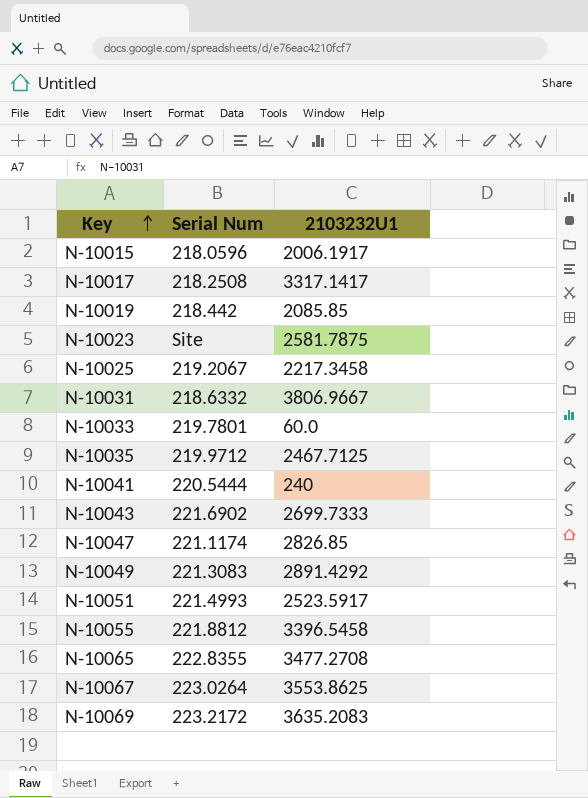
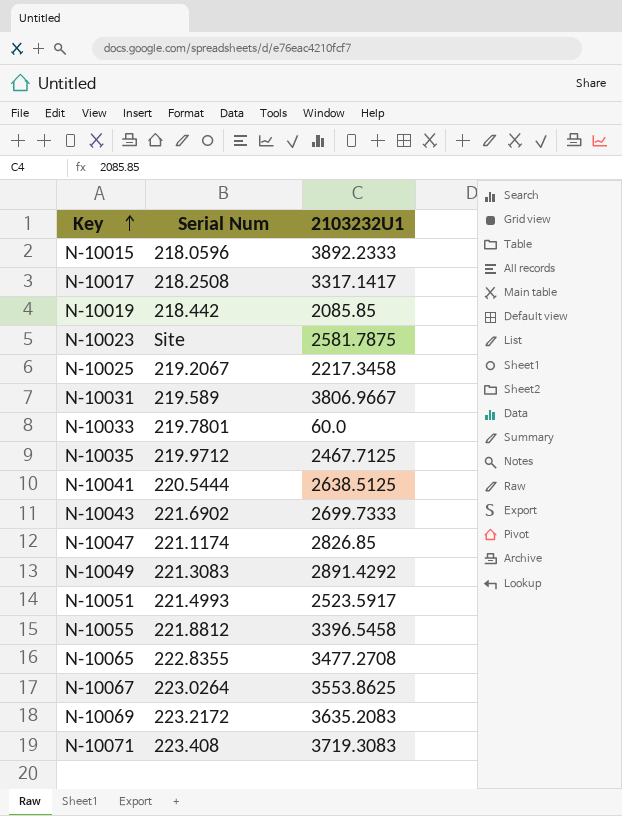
N-10015 | 2103232U1: 2006.1917 -> 3892.2333
N-10031 | Serial Num: 218.6332 -> 219.589
N-10041 | 2103232U1: 240 -> 2638.5125
row N-10071: none -> 223.408 | 3719.3083

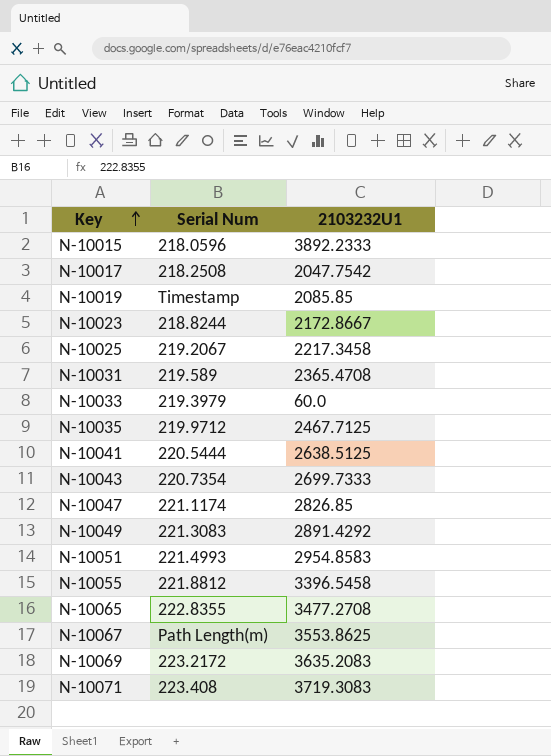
N-10017 | 2103232U1: 3317.1417 -> 2047.7542
N-10019 | Serial Num: 218.442 -> Timestamp
N-10023 | Serial Num: Site -> 218.8244
N-10023 | 2103232U1: 2581.7875 -> 2172.8667
N-10031 | 2103232U1: 3806.9667 -> 2365.4708
N-10033 | Serial Num: 219.7801 -> 219.3979
N-10043 | Serial Num: 221.6902 -> 220.7354
N-10051 | 2103232U1: 2523.5917 -> 2954.8583
N-10067 | Serial Num: 223.0264 -> Path Length(m)

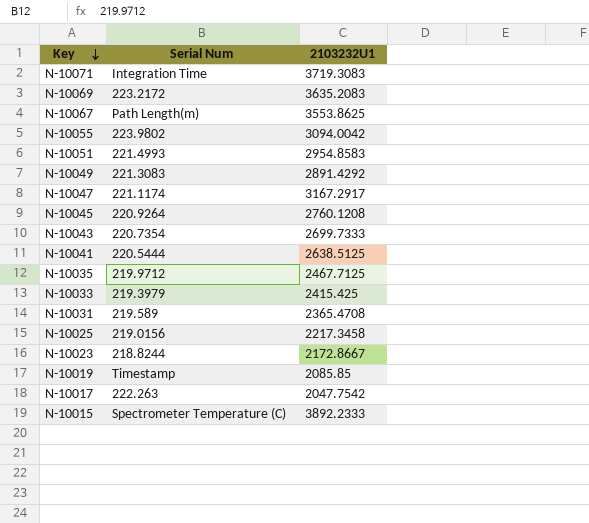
row order: Key ascending -> Key descending
row N-10065: 222.8355 | 3477.2708 -> none
N-10071 | Serial Num: 223.408 -> Integration Time
N-10055 | Serial Num: 221.8812 -> 223.9802
N-10055 | 2103232U1: 3396.5458 -> 3094.0042
N-10047 | 2103232U1: 2826.85 -> 3167.2917
row N-10045: none -> 220.9264 | 2760.1208
N-10033 | 2103232U1: 60.0 -> 2415.425
N-10025 | Serial Num: 219.2067 -> 219.0156
N-10017 | Serial Num: 218.2508 -> 222.263
N-10015 | Serial Num: 218.0596 -> Spectrometer Temperature (C)

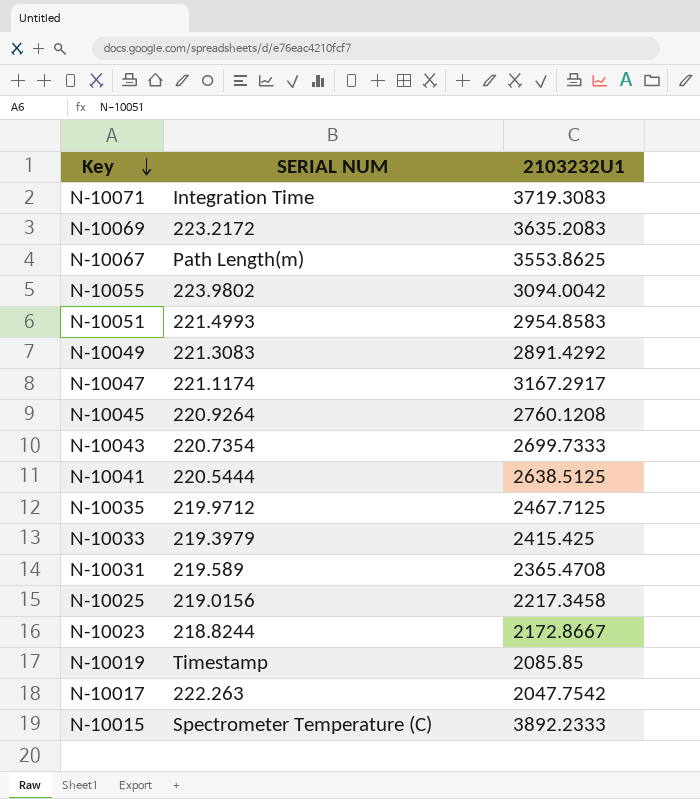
column name: Serial Num -> SERIAL NUM

